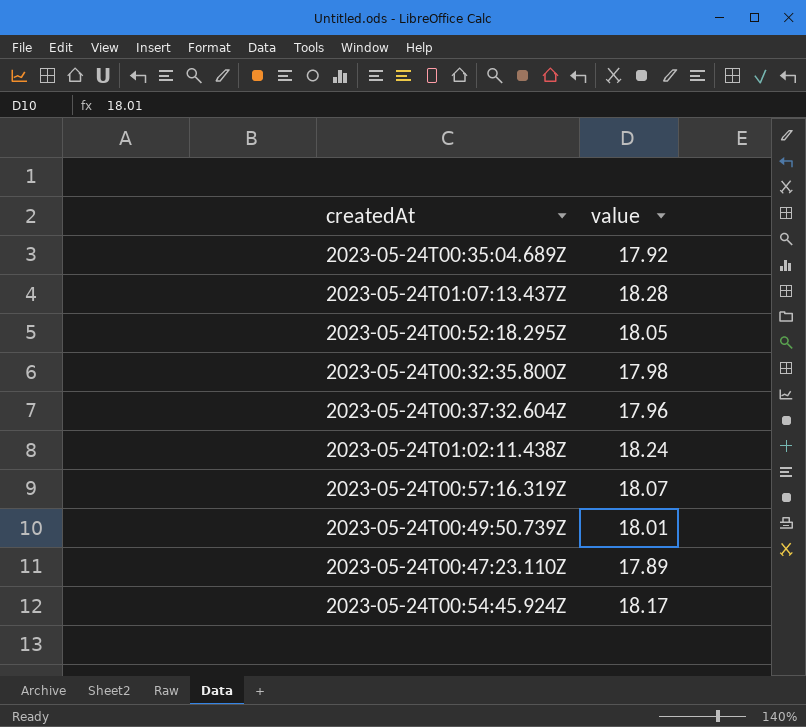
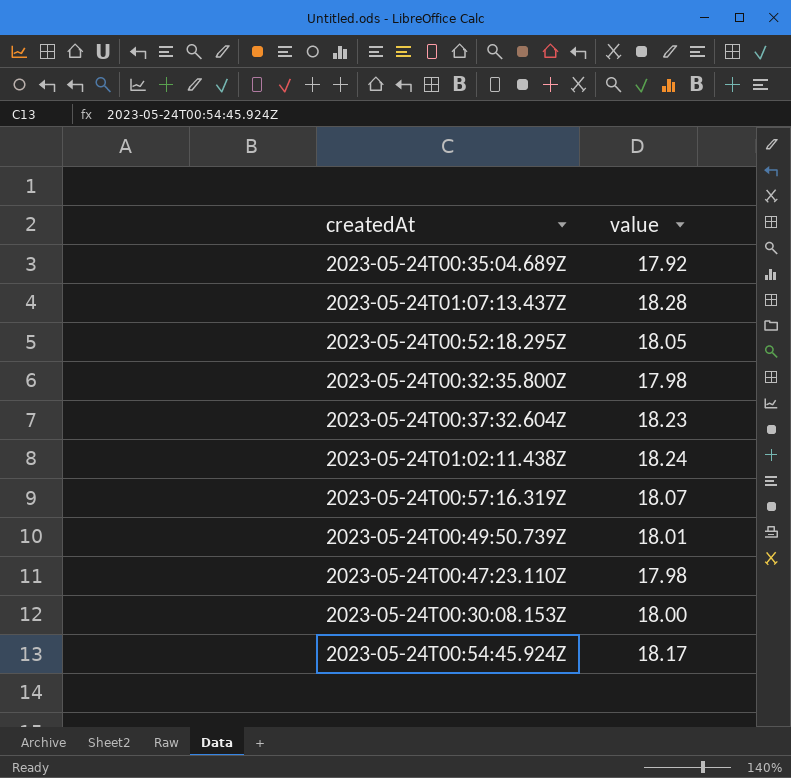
2023-05-24T00:37:32.604Z | value: 17.96 -> 18.23
2023-05-24T00:47:23.110Z | value: 17.89 -> 17.98
row 2023-05-24T00:30:08.153Z: none -> 18.00

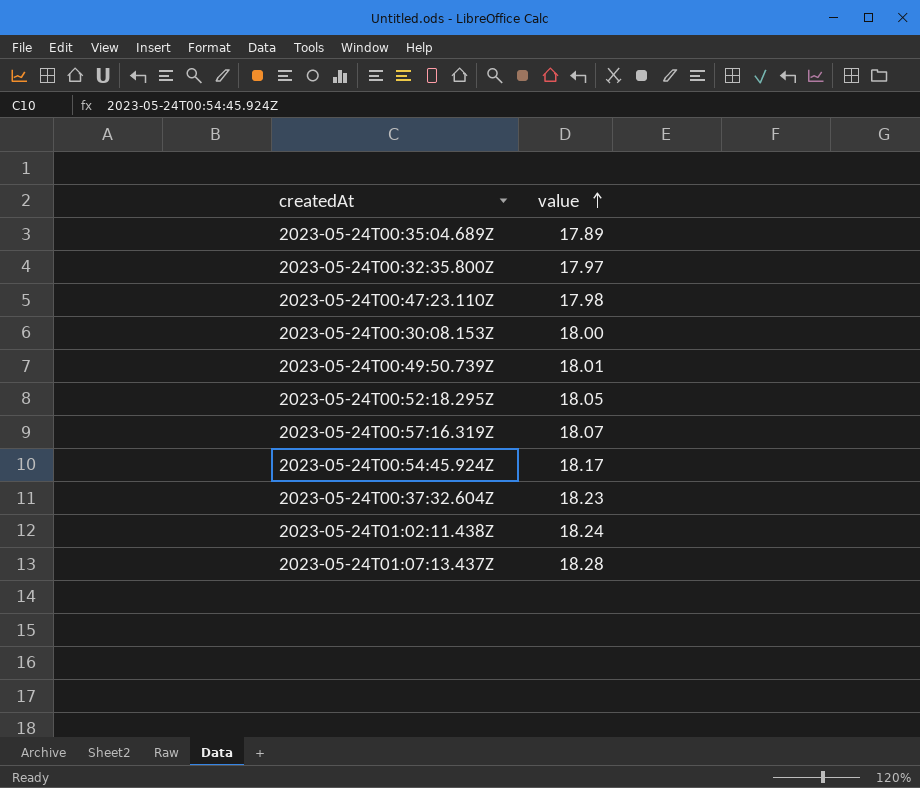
row order: none -> value ascending
2023-05-24T00:35:04.689Z | value: 17.92 -> 17.89
2023-05-24T00:32:35.800Z | value: 17.98 -> 17.97

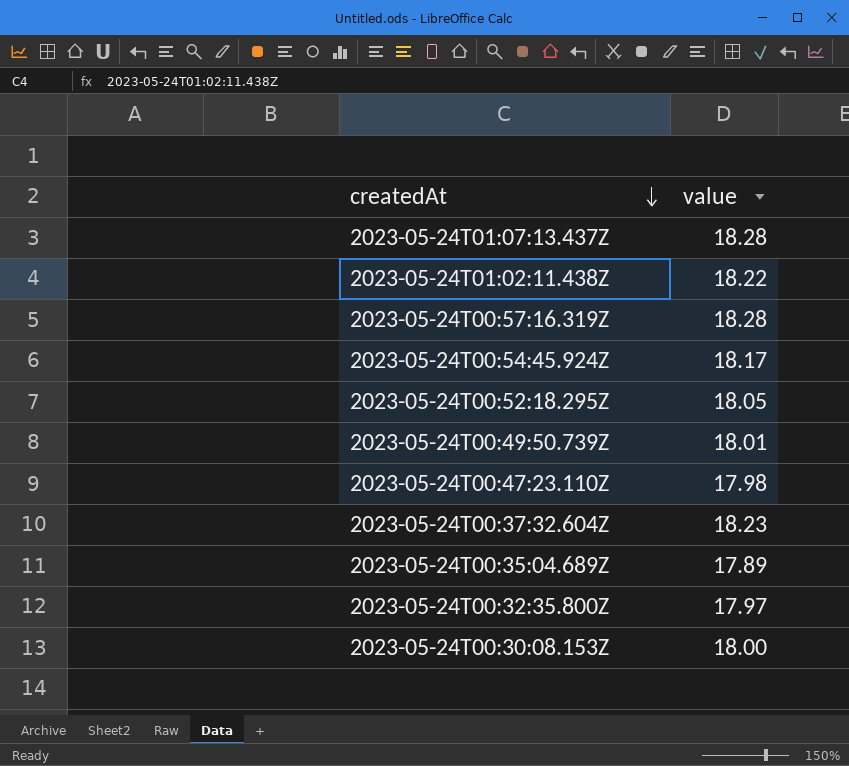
row order: value ascending -> createdAt descending
2023-05-24T01:02:11.438Z | value: 18.24 -> 18.22
2023-05-24T00:57:16.319Z | value: 18.07 -> 18.28

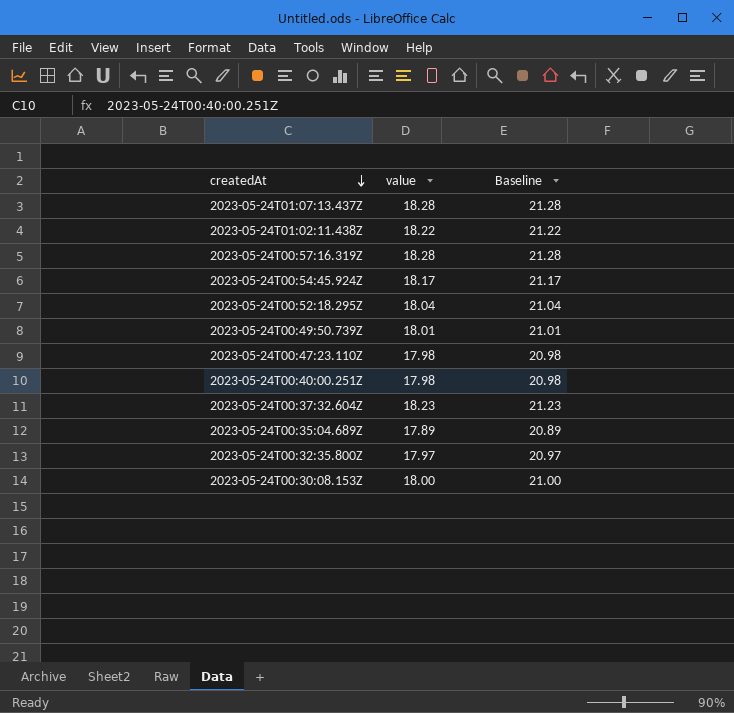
column Baseline | formula: none -> [value] + 3
2023-05-24T00:52:18.295Z | value: 18.05 -> 18.04
row 2023-05-24T00:40:00.251Z: none -> 17.98 | 20.98

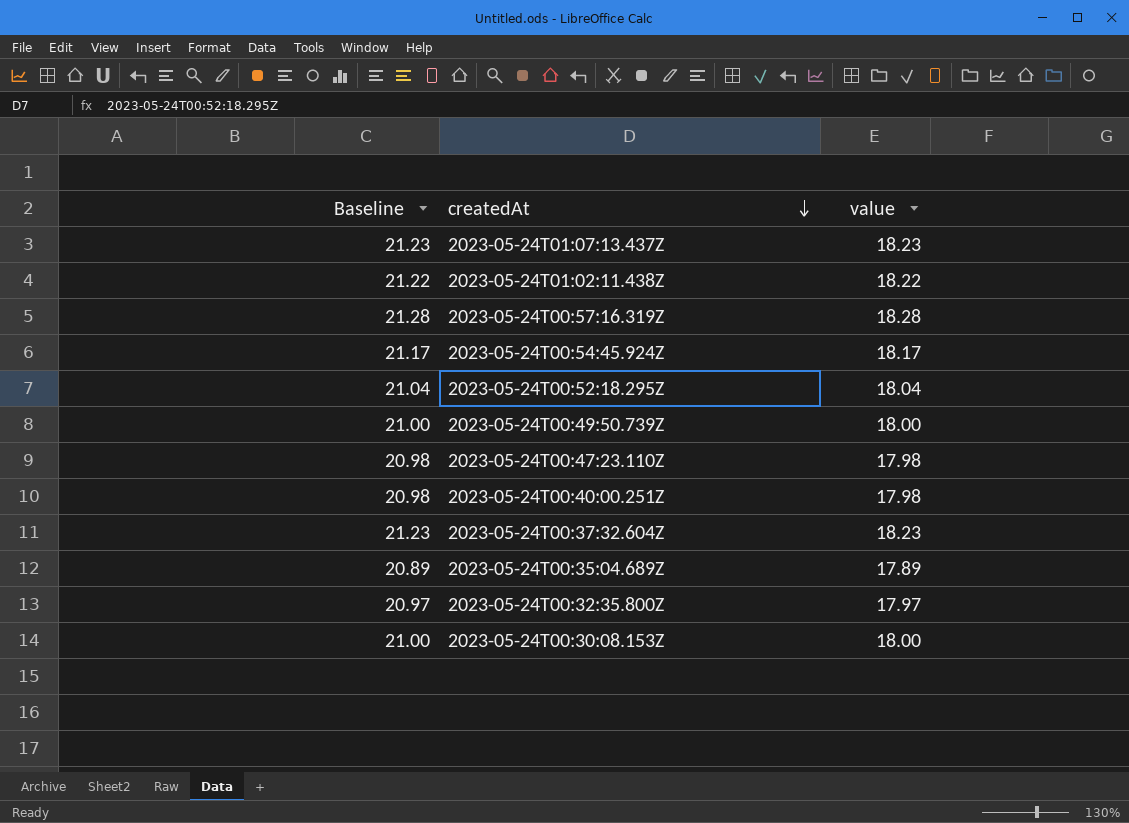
column Baseline | position: 3 -> 1
2023-05-24T01:07:13.437Z | Baseline: 21.28 -> 21.23
2023-05-24T01:07:13.437Z | value: 18.28 -> 18.23
2023-05-24T00:49:50.739Z | Baseline: 21.01 -> 21.00
2023-05-24T00:49:50.739Z | value: 18.01 -> 18.00

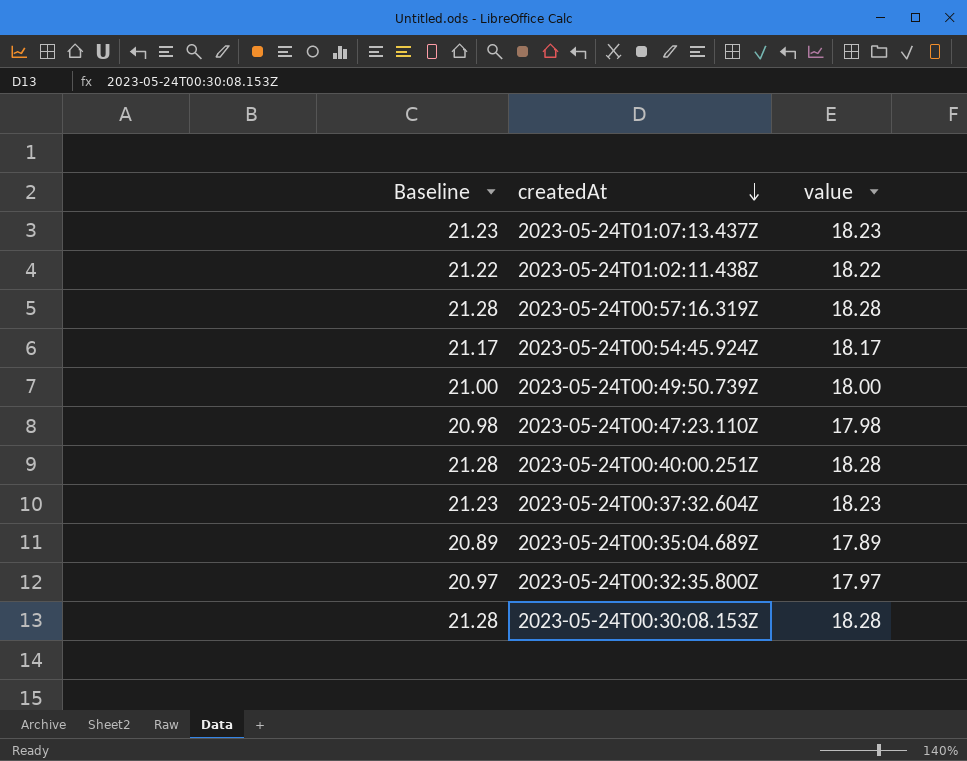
row 2023-05-24T00:52:18.295Z: 21.04 | 18.04 -> none
2023-05-24T00:40:00.251Z | Baseline: 20.98 -> 21.28
2023-05-24T00:40:00.251Z | value: 17.98 -> 18.28
2023-05-24T00:30:08.153Z | Baseline: 21.00 -> 21.28
2023-05-24T00:30:08.153Z | value: 18.00 -> 18.28

